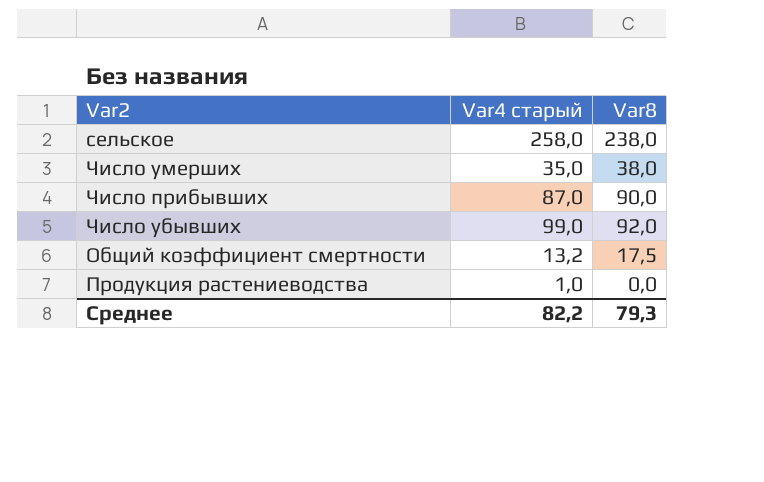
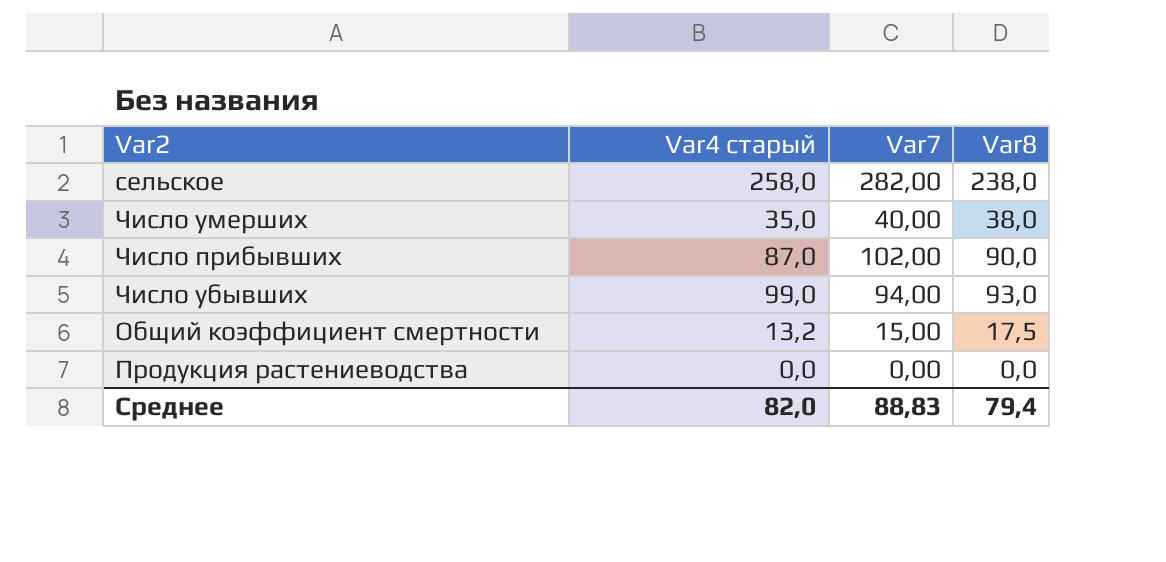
column Var7 | position: none -> 3
Число убывших | Var8: 92,0 -> 93,0
Продукция растениеводства | Var4 старый: 1,0 -> 0,0
Среднее | Var4 старый: 82,2 -> 82,0
Среднее | Var8: 79,3 -> 79,4

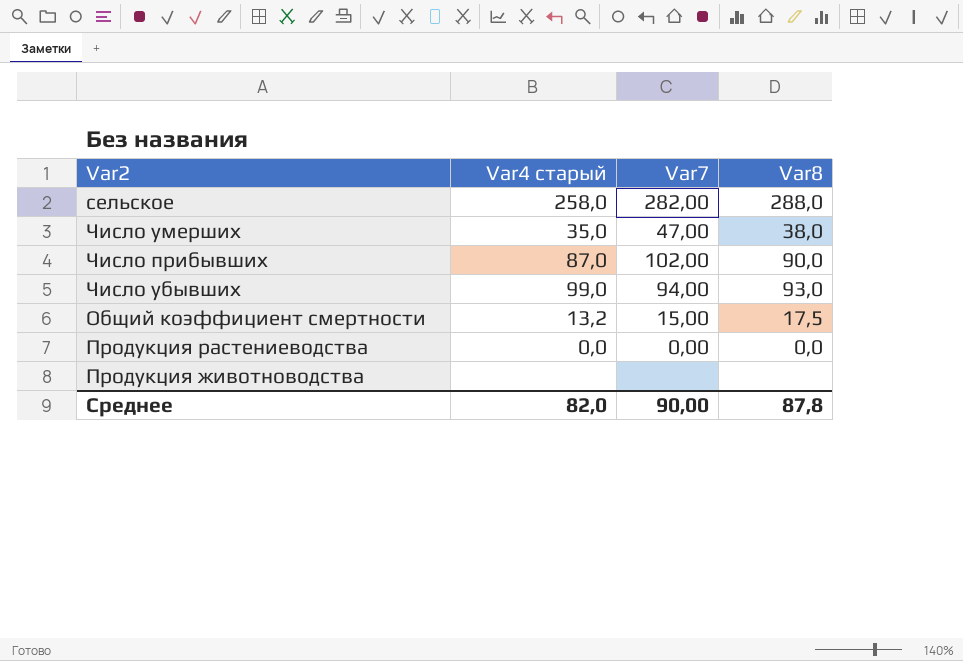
сельское | Var8: 238,0 -> 288,0
Число умерших | Var7: 40,00 -> 47,00
row Продукция животноводства: none -> none | none | none
Среднее | Var7: 88,83 -> 90,00
Среднее | Var8: 79,4 -> 87,8

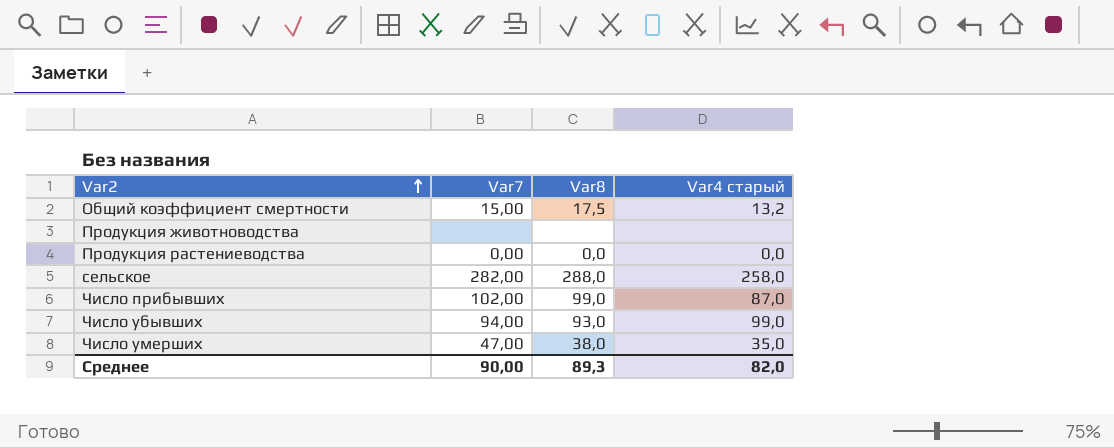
row order: none -> Var2 ascending
column Var4 старый | position: 2 -> 4
Число прибывших | Var8: 90,0 -> 99,0
Среднее | Var8: 87,8 -> 89,3

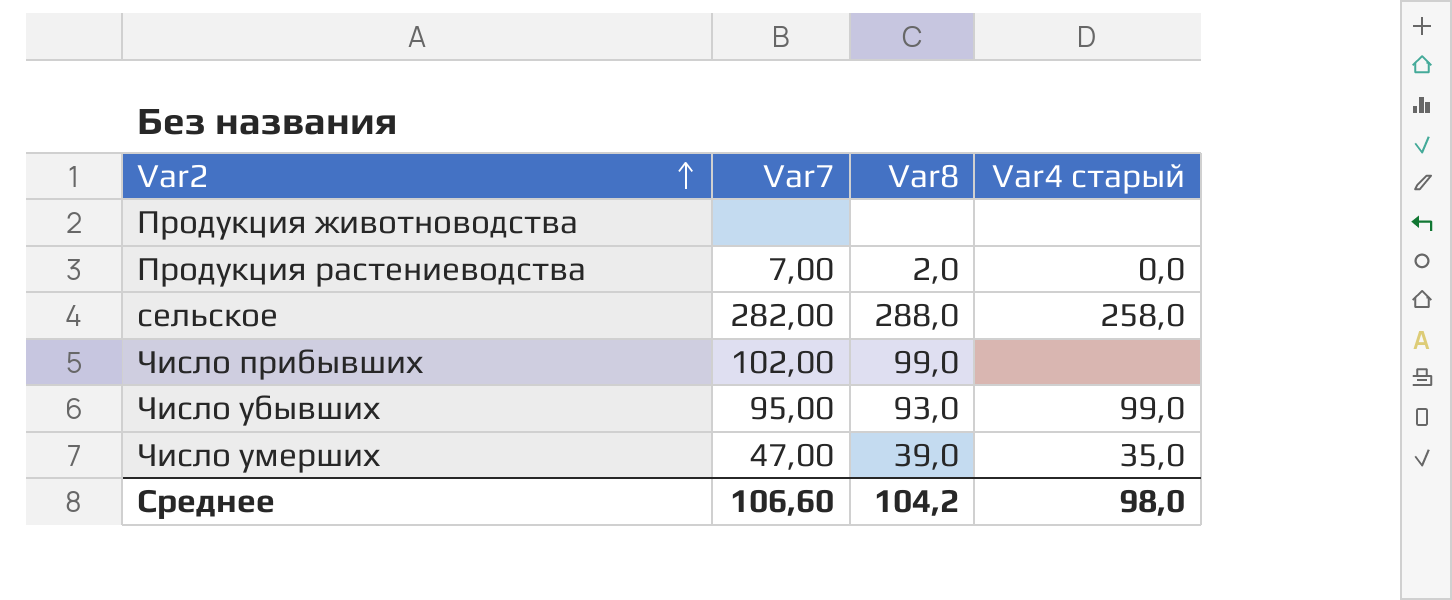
row Общий коэффициент смертности: 15,00 | 17,5 | 13,2 -> none
Продукция растениеводства | Var7: 0,00 -> 7,00
Продукция растениеводства | Var8: 0,0 -> 2,0
Число прибывших | Var4 старый: 87,0 -> none
Число убывших | Var7: 94,00 -> 95,00
Число умерших | Var8: 38,0 -> 39,0
Среднее | Var7: 90,00 -> 106,60
Среднее | Var8: 89,3 -> 104,2
Среднее | Var4 старый: 82,0 -> 98,0

